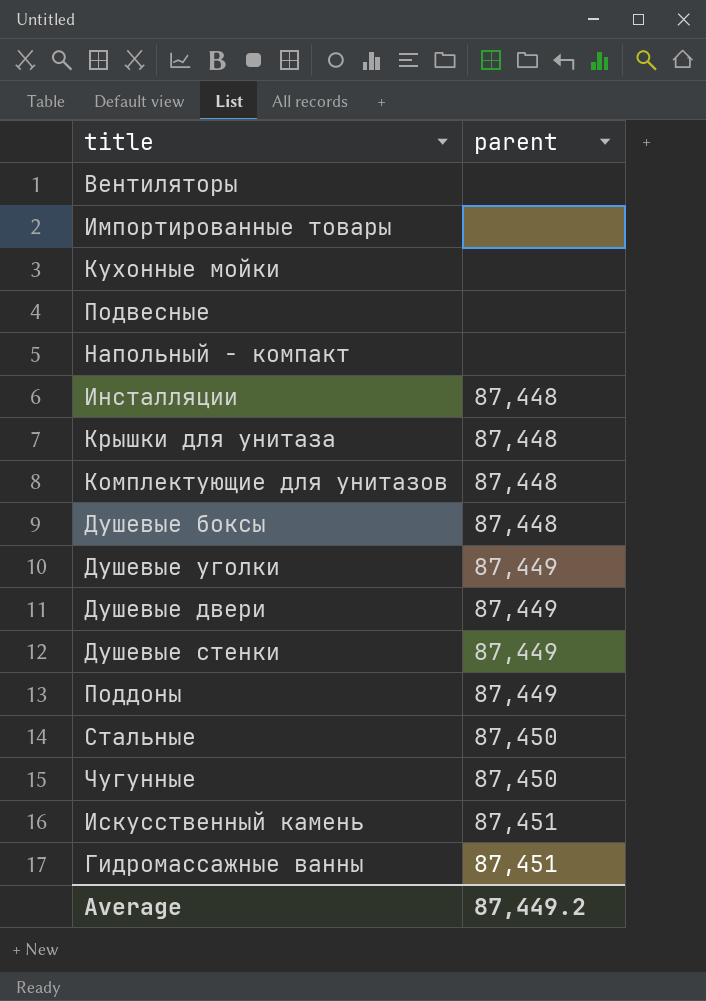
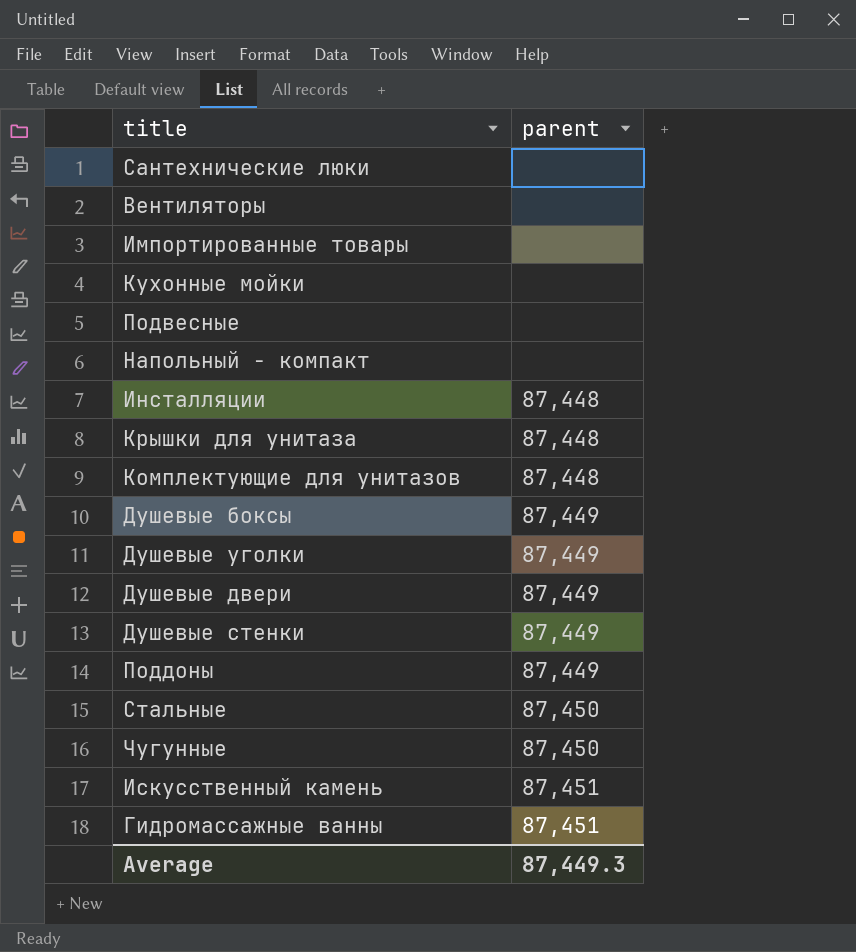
row Сантехнические люки: none -> none
Душевые боксы | parent: 87,448 -> 87,449
Average | parent: 87,449.2 -> 87,449.3

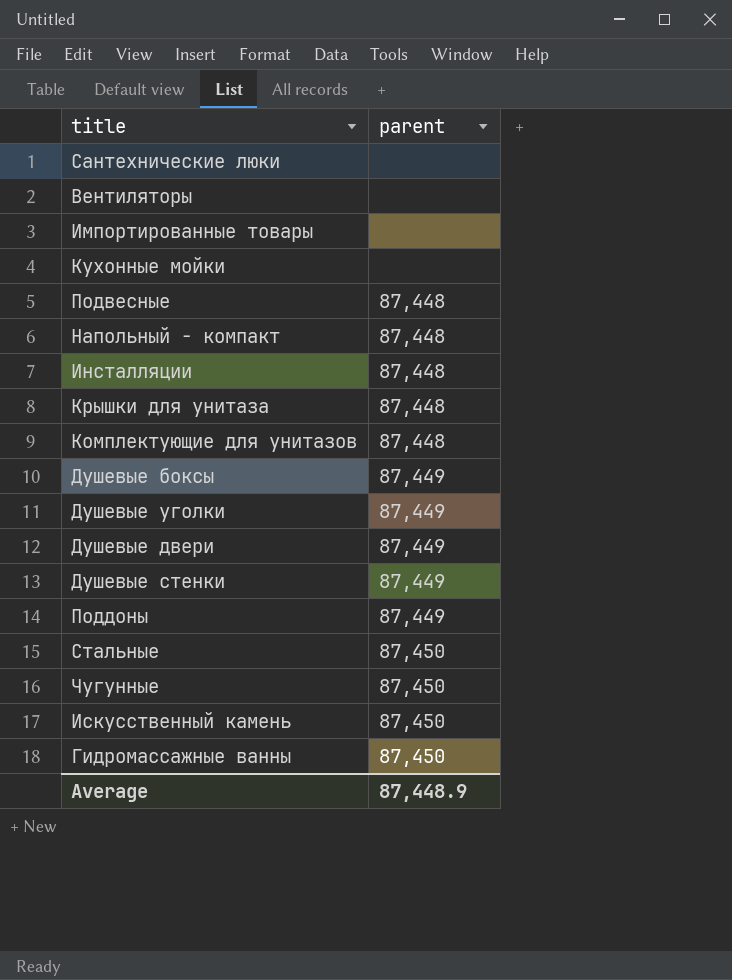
Подвесные | parent: none -> 87,448
Напольный - компакт | parent: none -> 87,448
Искусственный камень | parent: 87,451 -> 87,450
Гидромасcажные ванны | parent: 87,451 -> 87,450
Average | parent: 87,449.3 -> 87,448.9

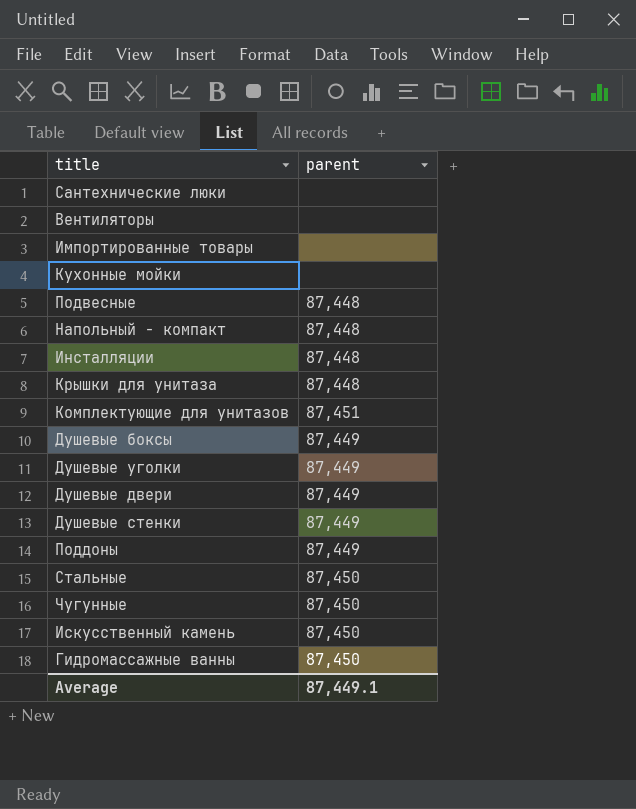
Комплектующие для унитазов | parent: 87,448 -> 87,451
Average | parent: 87,448.9 -> 87,449.1

